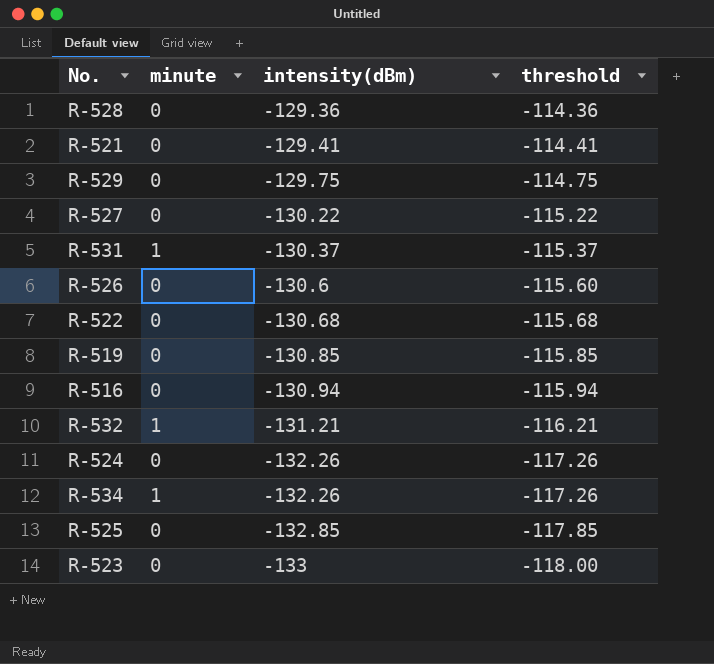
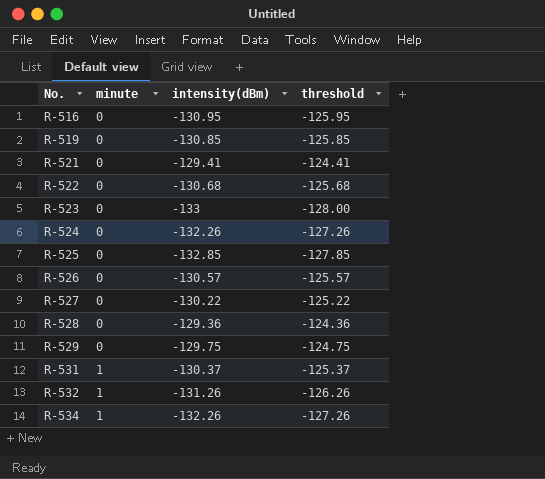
row order: intensity(dBm) descending -> No. ascending
column threshold | formula: [intensity(dBm)] + 15 -> [intensity(dBm)] + 5
R-516 | intensity(dBm): -130.94 -> -130.95
R-526 | intensity(dBm): -130.6 -> -130.57
R-532 | intensity(dBm): -131.21 -> -131.26

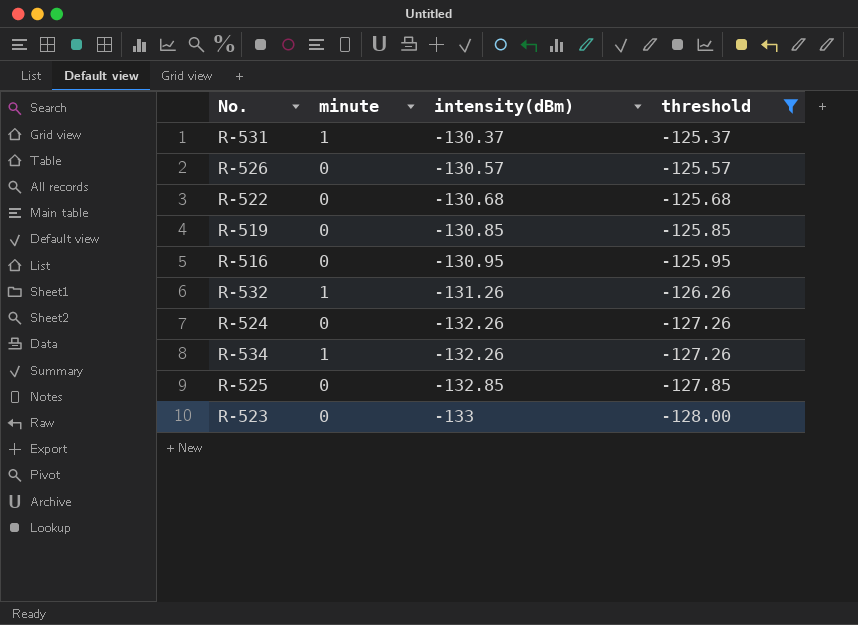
filter: none -> threshold <= -125.37
row order: No. ascending -> intensity(dBm) descending

